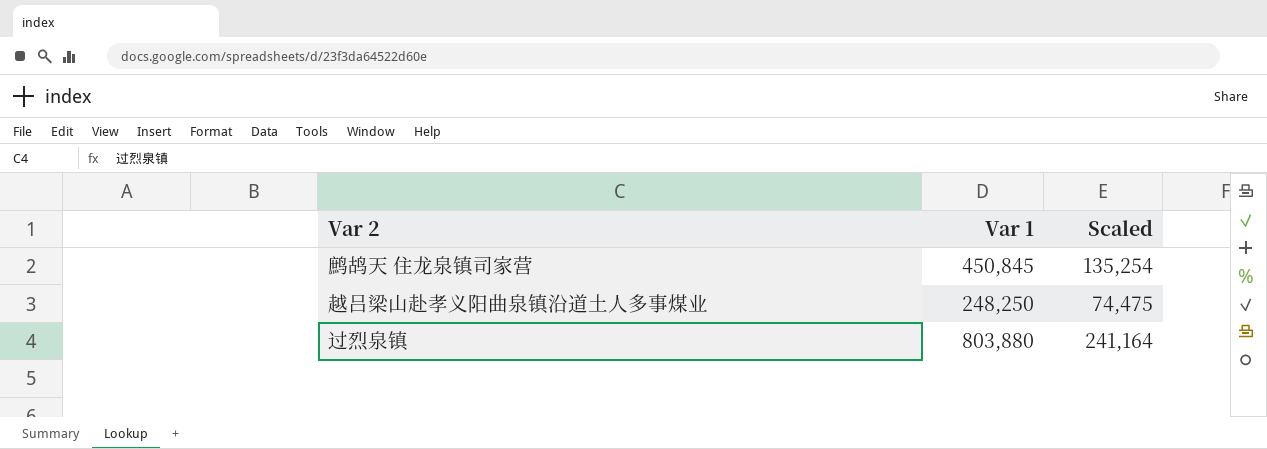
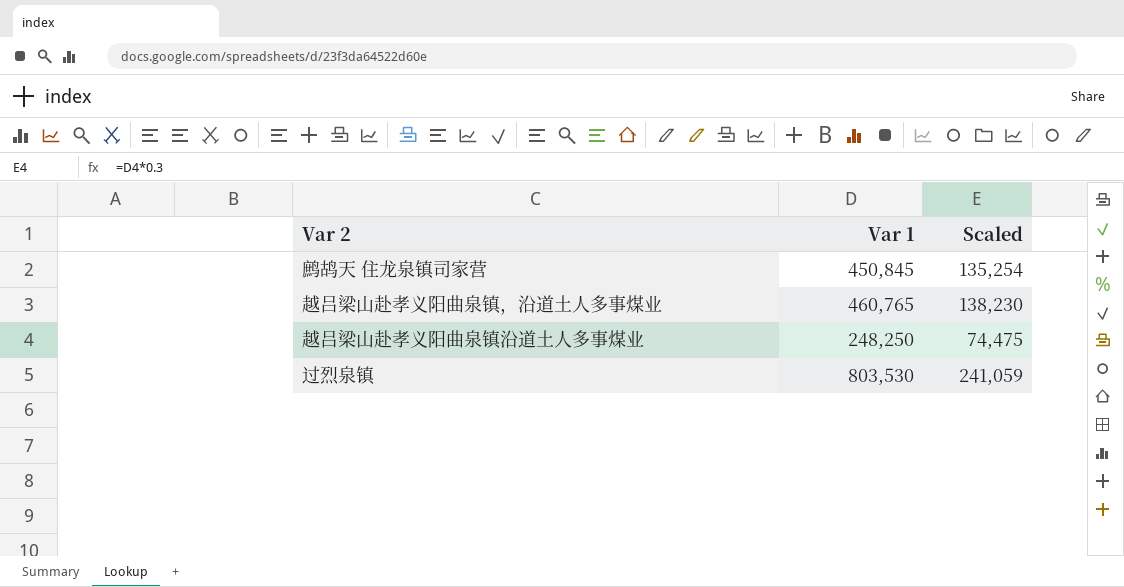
row 越吕梁山赴孝义阳曲泉镇，沿道土人多事煤业: none -> 460,765 | 138,230
过烈泉镇 | Var 1: 803,880 -> 803,530
过烈泉镇 | Scaled: 241,164 -> 241,059

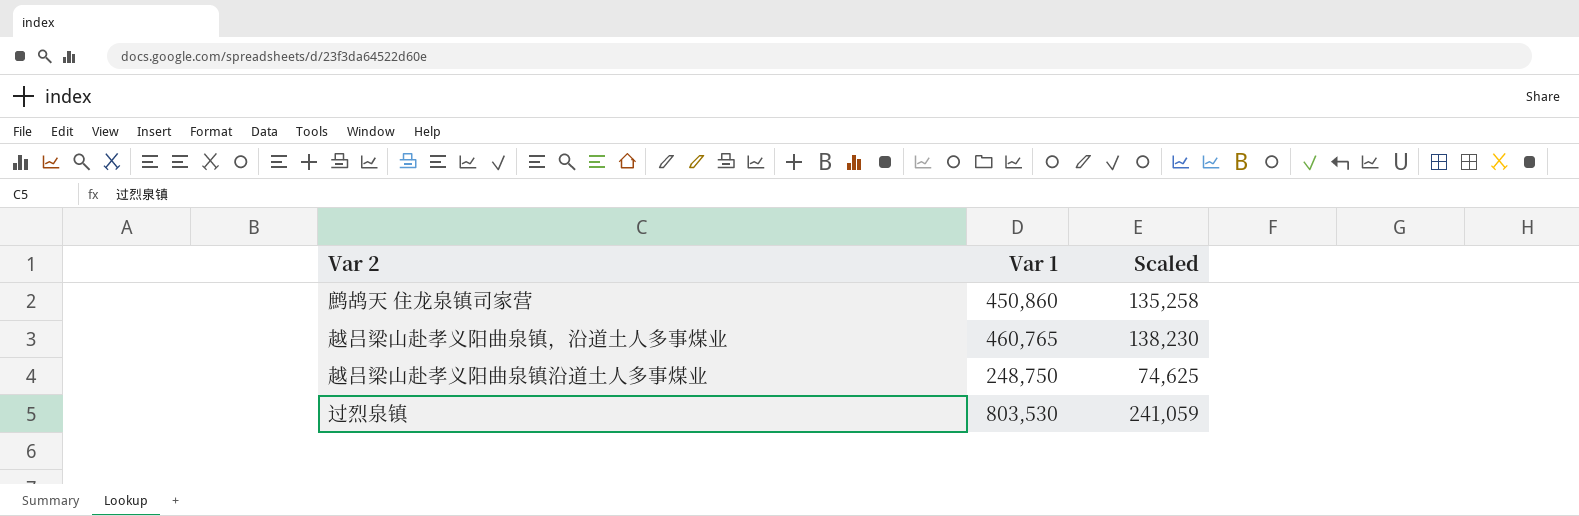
鹧鸪天 住龙泉镇司家营 | Var 1: 450,845 -> 450,860
鹧鸪天 住龙泉镇司家营 | Scaled: 135,254 -> 135,258
越吕梁山赴孝义阳曲泉镇沿道土人多事煤业 | Var 1: 248,250 -> 248,750
越吕梁山赴孝义阳曲泉镇沿道土人多事煤业 | Scaled: 74,475 -> 74,625

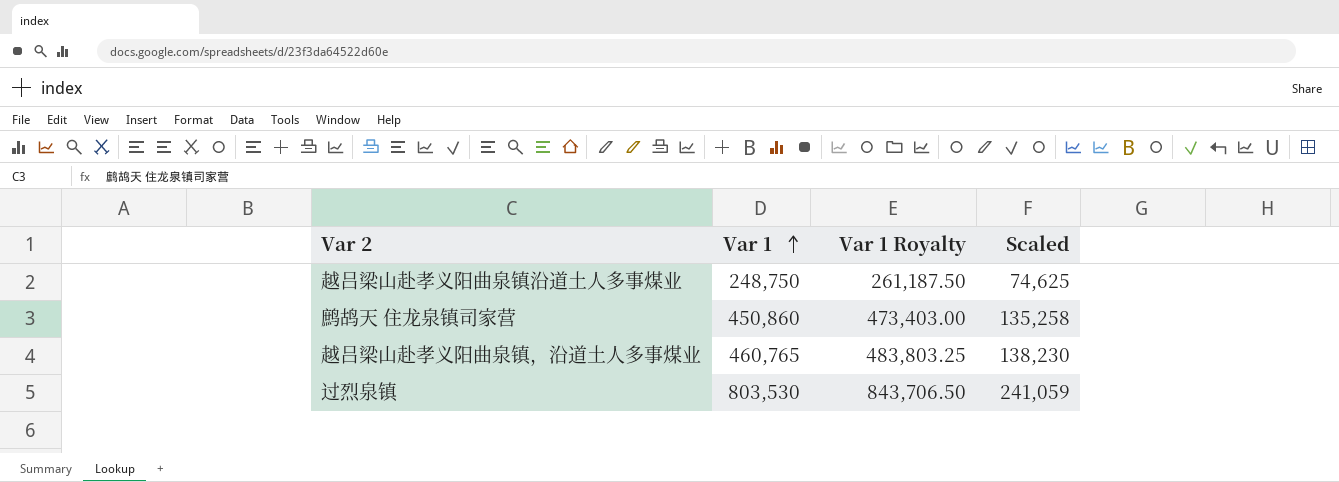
row order: none -> Var 1 ascending
column Var 1 Royalty | formula: none -> [Var 1] * 1.05

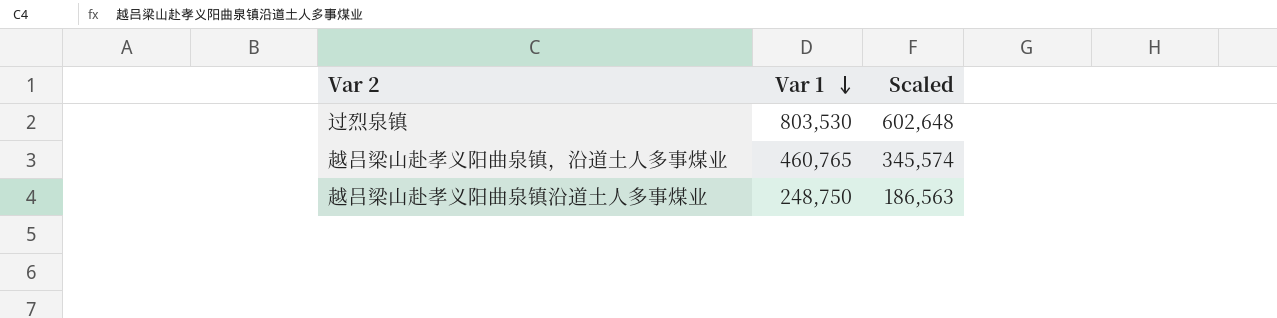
row order: Var 1 ascending -> Var 1 descending
column Var 1 Royalty | formula: [Var 1] * 1.05 -> none
column Scaled | formula: [Var 1] * 0.3 -> [Var 1] * 0.75
row 鹧鸪天 住龙泉镇司家营: 450,860 | 473,403.00 | 135,258 -> none

